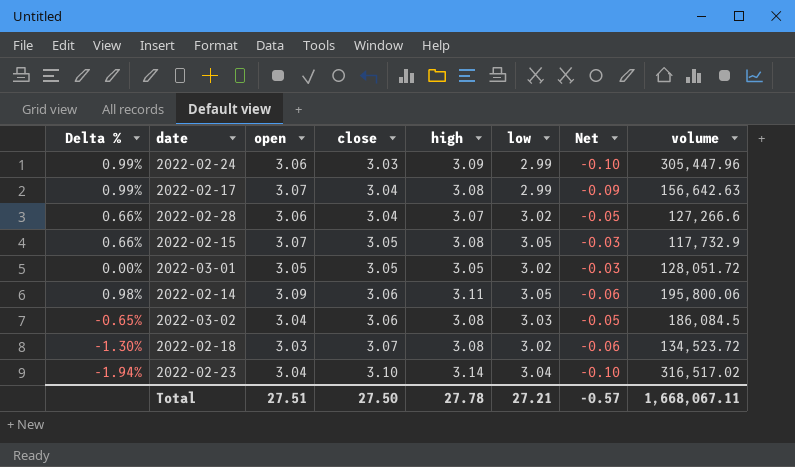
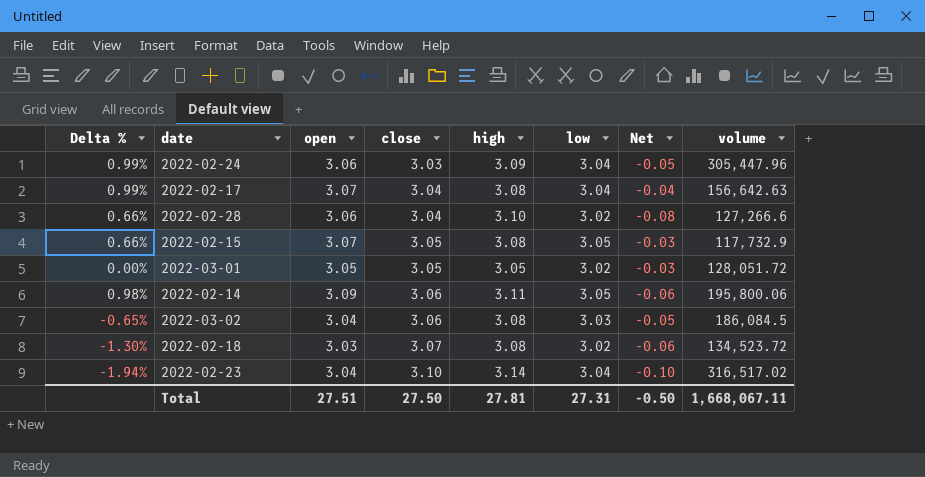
2022-02-24 | low: 2.99 -> 3.04
2022-02-24 | Net: -0.10 -> -0.05
2022-02-17 | low: 2.99 -> 3.04
2022-02-17 | Net: -0.09 -> -0.04
2022-02-28 | high: 3.07 -> 3.10
2022-02-28 | Net: -0.05 -> -0.08
Total | high: 27.78 -> 27.81
Total | low: 27.21 -> 27.31
Total | Net: -0.57 -> -0.50

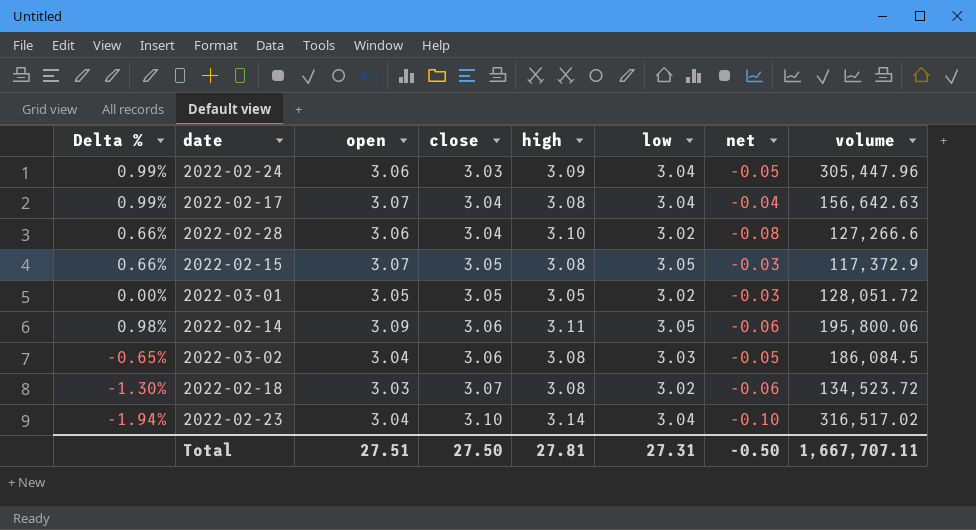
column name: Net -> net
2022-02-15 | volume: 117,732.9 -> 117,372.9
Total | volume: 1,668,067.11 -> 1,667,707.11

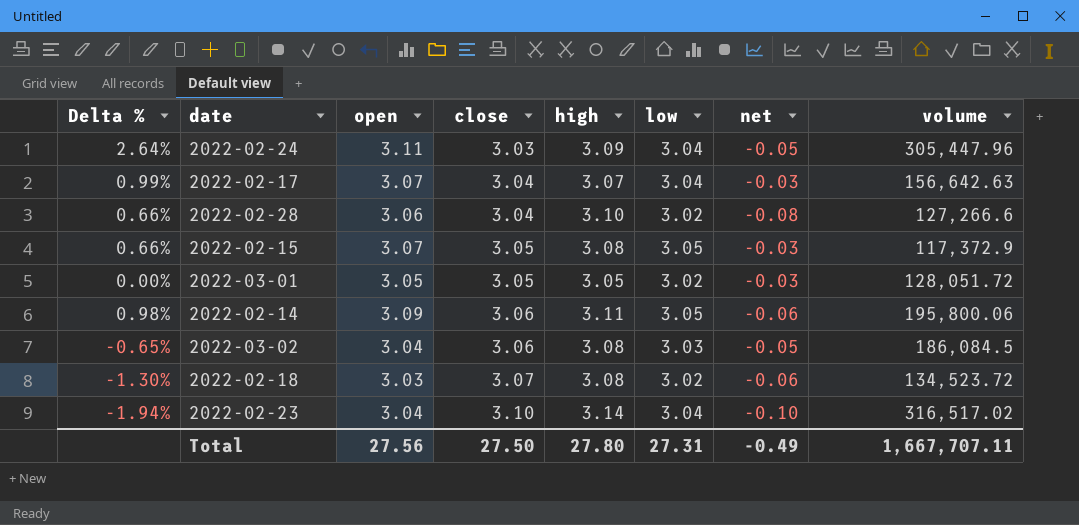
2022-02-24 | Delta %: 0.99% -> 2.64%
2022-02-24 | open: 3.06 -> 3.11
2022-02-17 | high: 3.08 -> 3.07
2022-02-17 | net: -0.04 -> -0.03
Total | open: 27.51 -> 27.56
Total | high: 27.81 -> 27.80
Total | net: -0.50 -> -0.49

